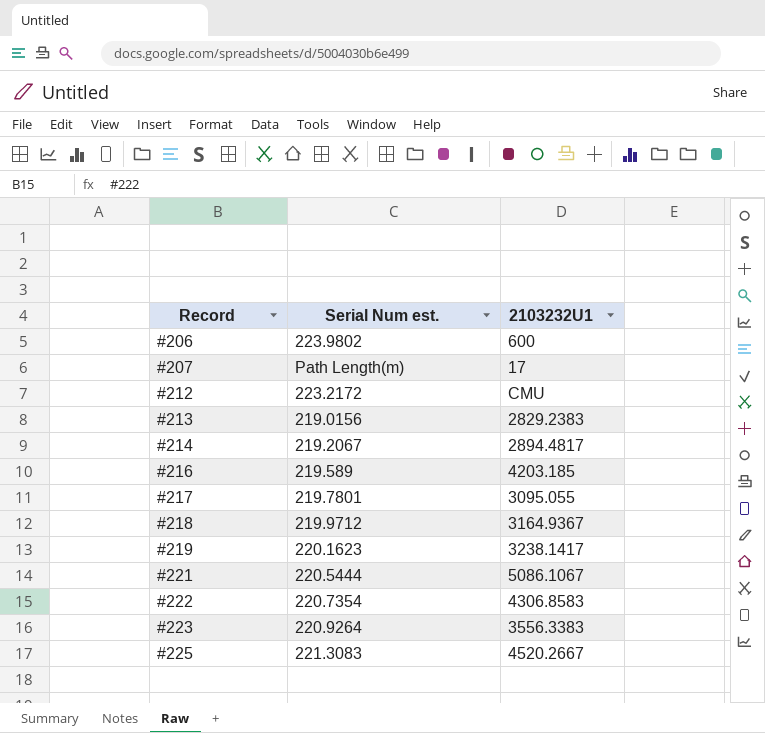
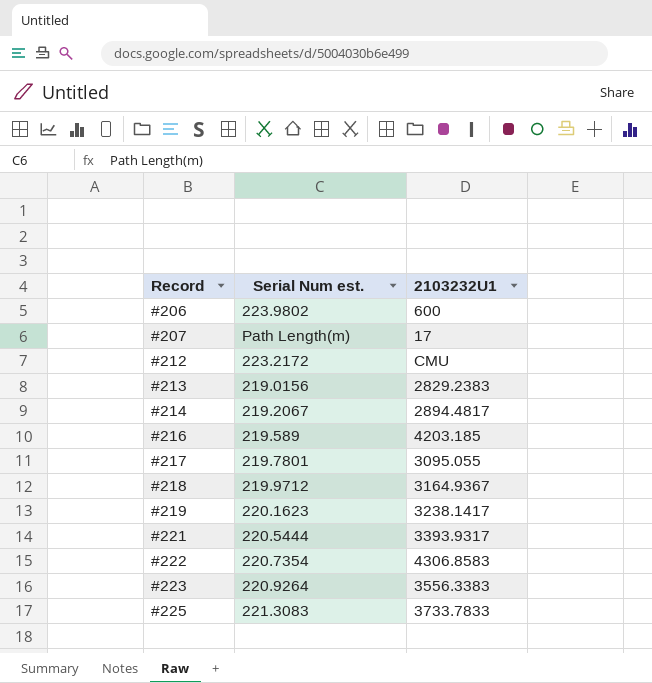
#221 | 2103232U1: 5086.1067 -> 3393.9317
#225 | 2103232U1: 4520.2667 -> 3733.7833

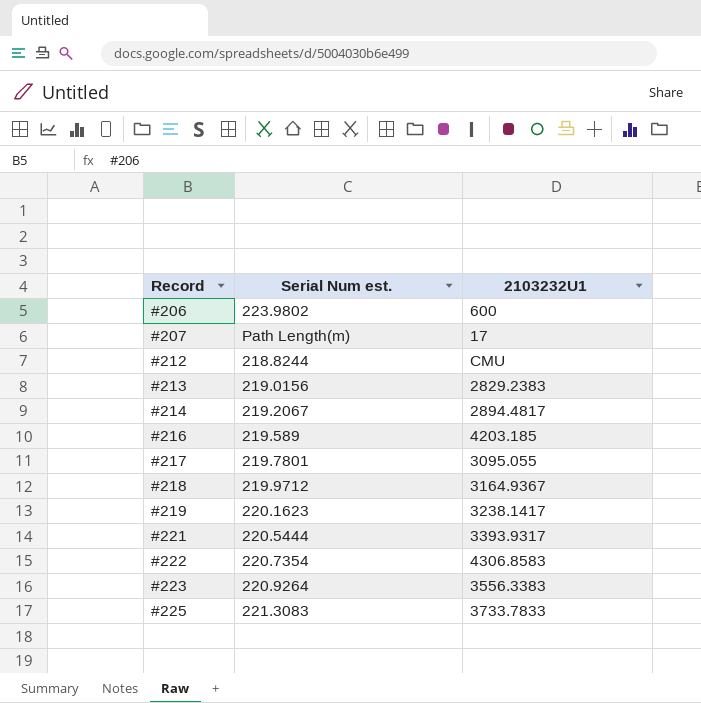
#212 | Serial Num est.: 223.2172 -> 218.8244

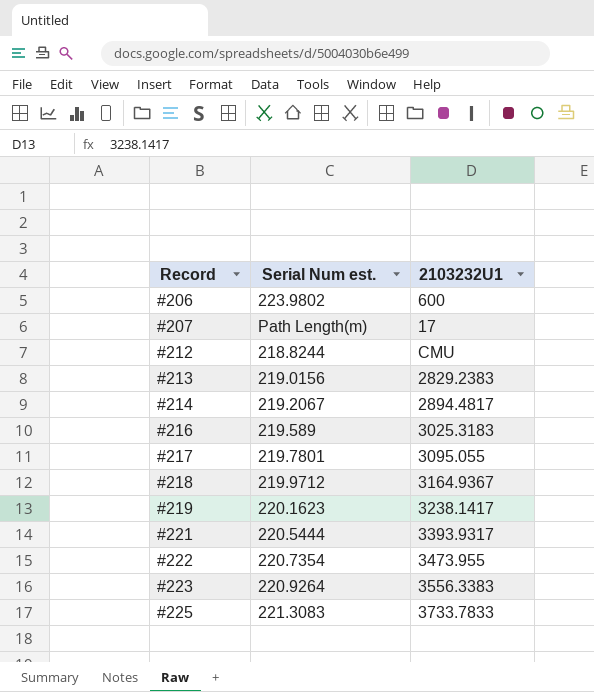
#216 | 2103232U1: 4203.185 -> 3025.3183
#222 | 2103232U1: 4306.8583 -> 3473.955

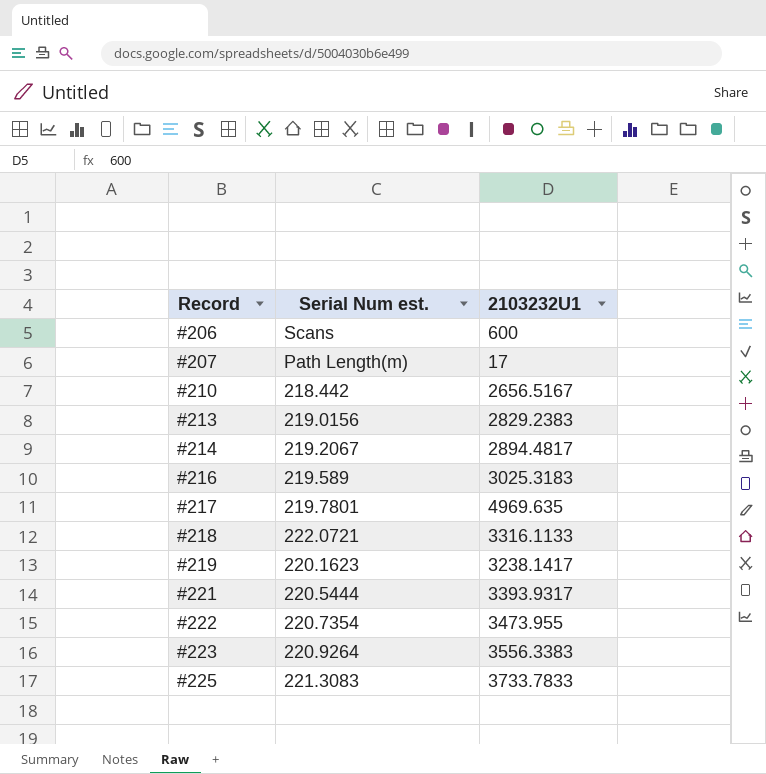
row #212: 218.8244 | CMU -> none
#206 | Serial Num est.: 223.9802 -> Scans
row #210: none -> 218.442 | 2656.5167
#217 | 2103232U1: 3095.055 -> 4969.635
#218 | Serial Num est.: 219.9712 -> 222.0721
#218 | 2103232U1: 3164.9367 -> 3316.1133

